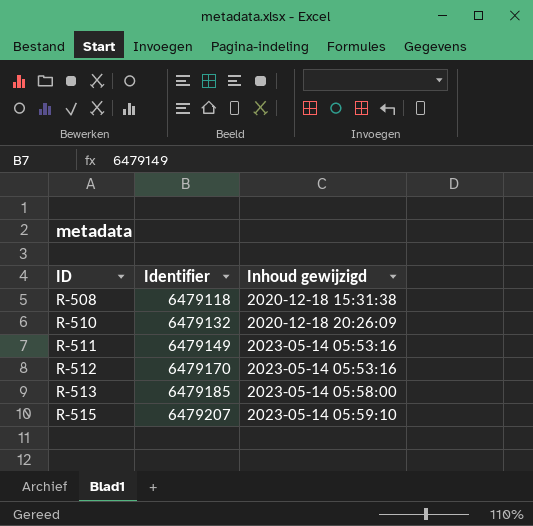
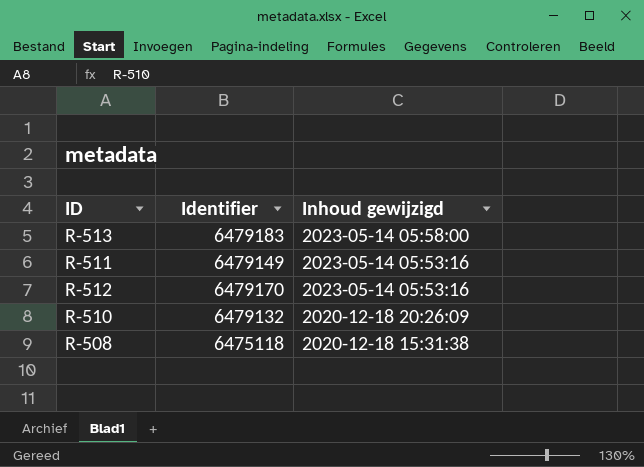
row order: ID ascending -> Inhoud gewijzigd descending
row R-515: 6479207 | 2023-05-14 05:59:10 -> none
R-513 | Identifier: 6479185 -> 6479183
R-508 | Identifier: 6479118 -> 6475118

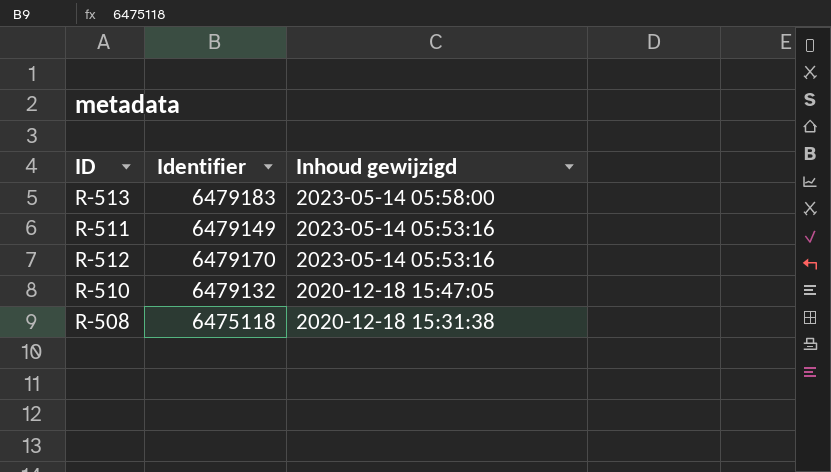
R-510 | Inhoud gewijzigd: 2020-12-18 20:26:09 -> 2020-12-18 15:47:05

